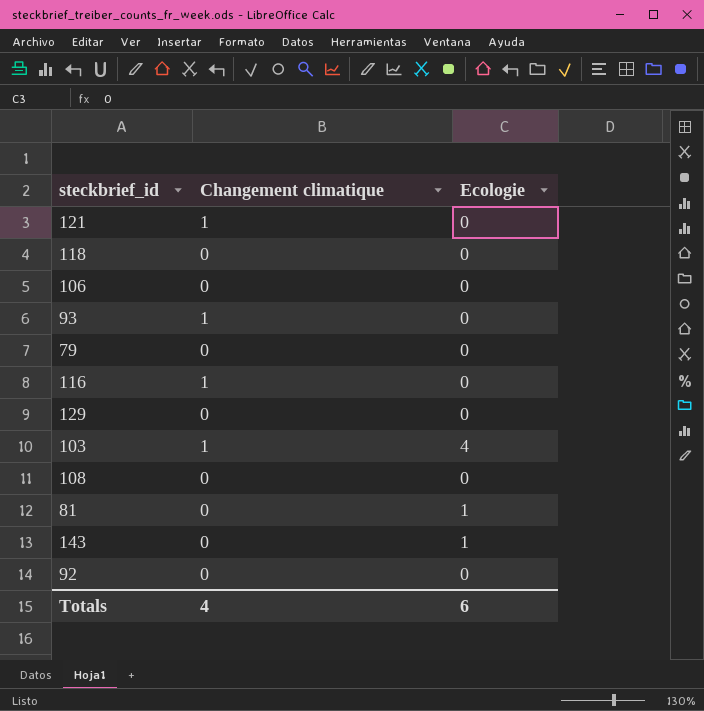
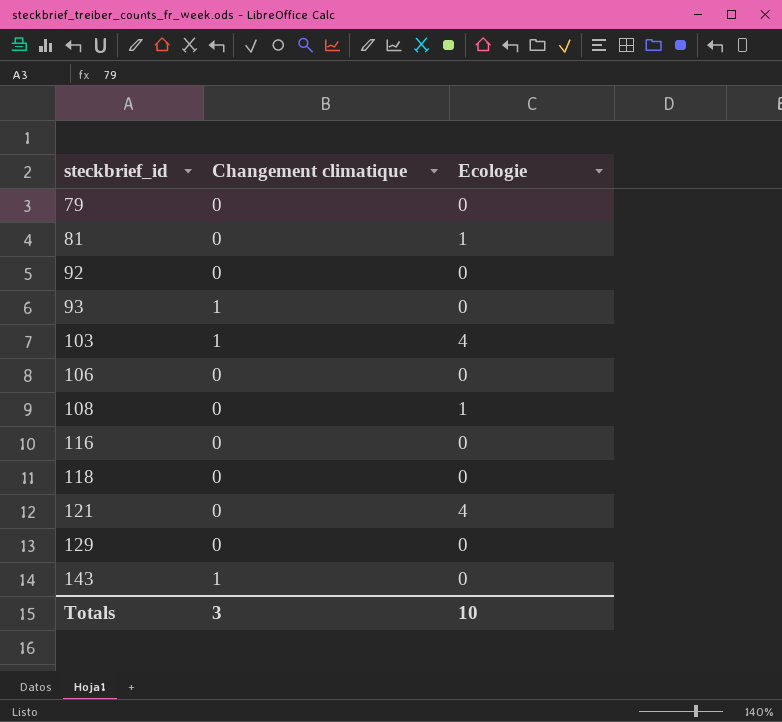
row order: none -> steckbrief_id ascending
108 | Ecologie: 0 -> 1
116 | Changement climatique: 1 -> 0
121 | Changement climatique: 1 -> 0
121 | Ecologie: 0 -> 4
143 | Changement climatique: 0 -> 1
143 | Ecologie: 1 -> 0
Totals | Changement climatique: 4 -> 3
Totals | Ecologie: 6 -> 10

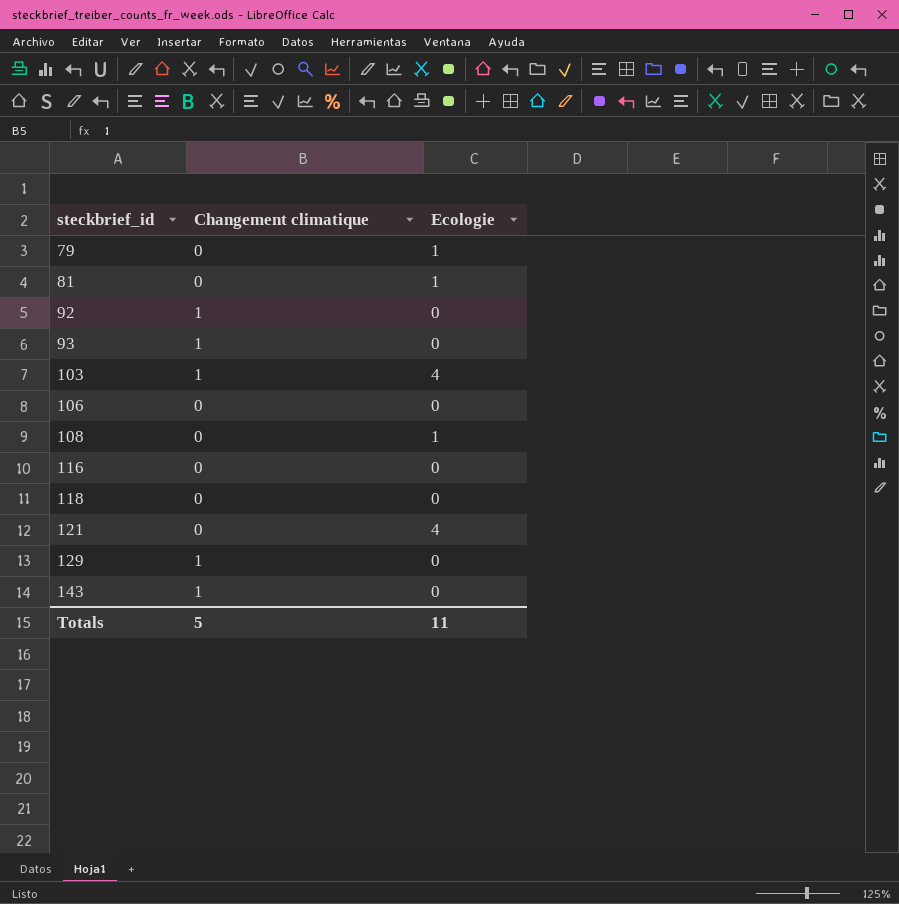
79 | Ecologie: 0 -> 1
92 | Changement climatique: 0 -> 1
129 | Changement climatique: 0 -> 1
Totals | Changement climatique: 3 -> 5
Totals | Ecologie: 10 -> 11

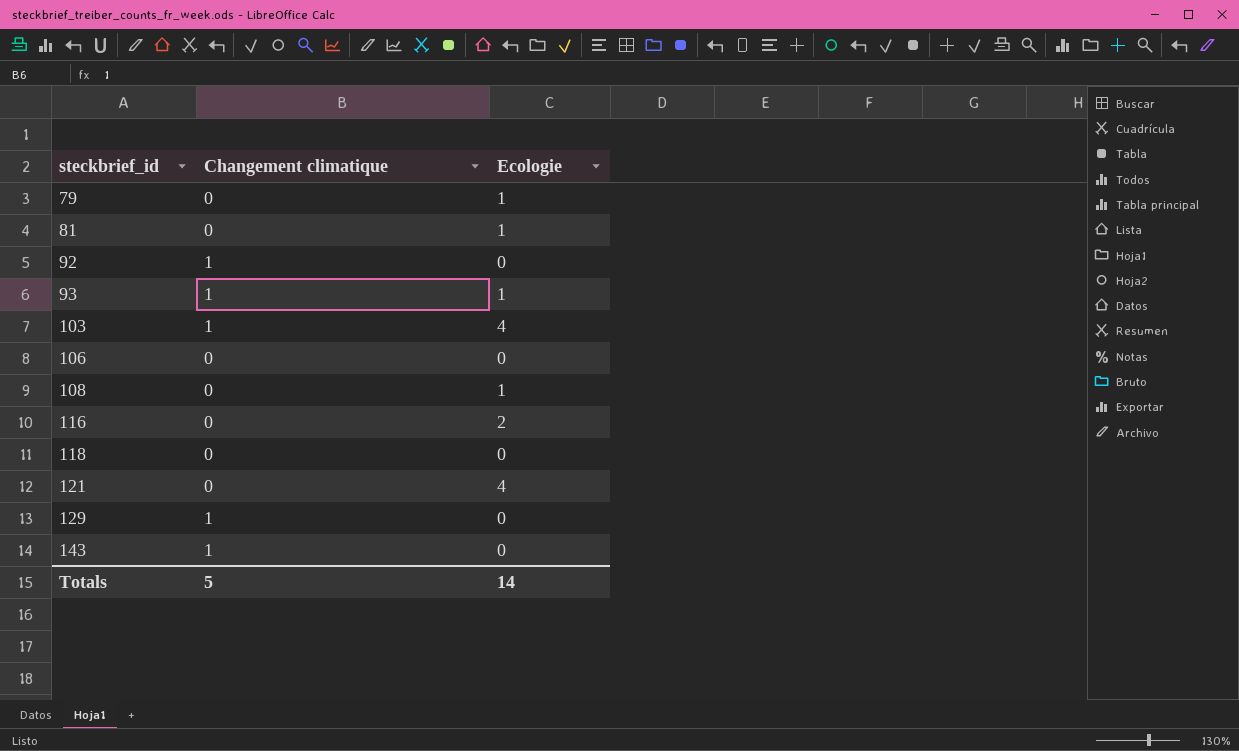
93 | Ecologie: 0 -> 1
116 | Ecologie: 0 -> 2
Totals | Ecologie: 11 -> 14

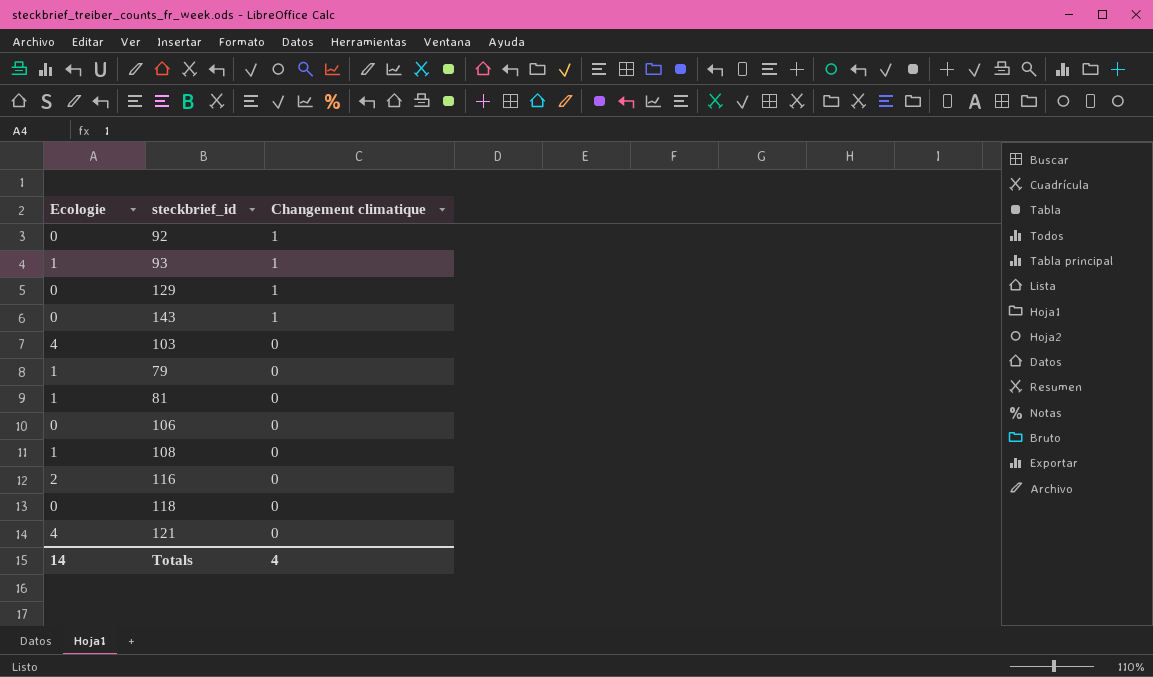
row order: steckbrief_id ascending -> Changement climatique descending
column Ecologie | position: 3 -> 1
103 | Changement climatique: 1 -> 0
Totals | Changement climatique: 5 -> 4

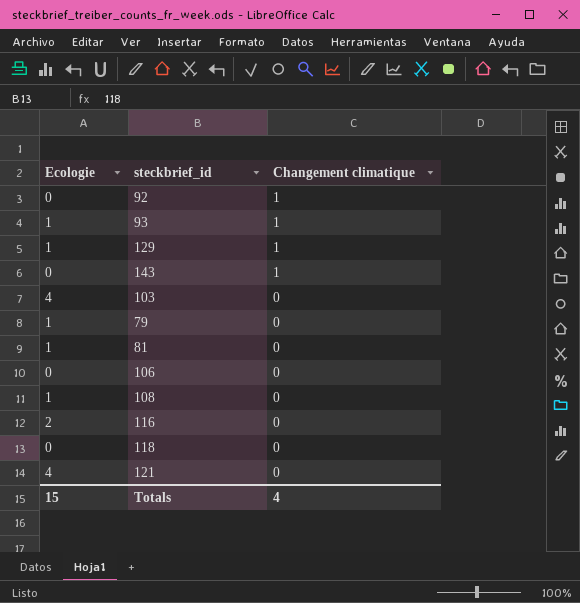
129 | Ecologie: 0 -> 1
Totals | Ecologie: 14 -> 15

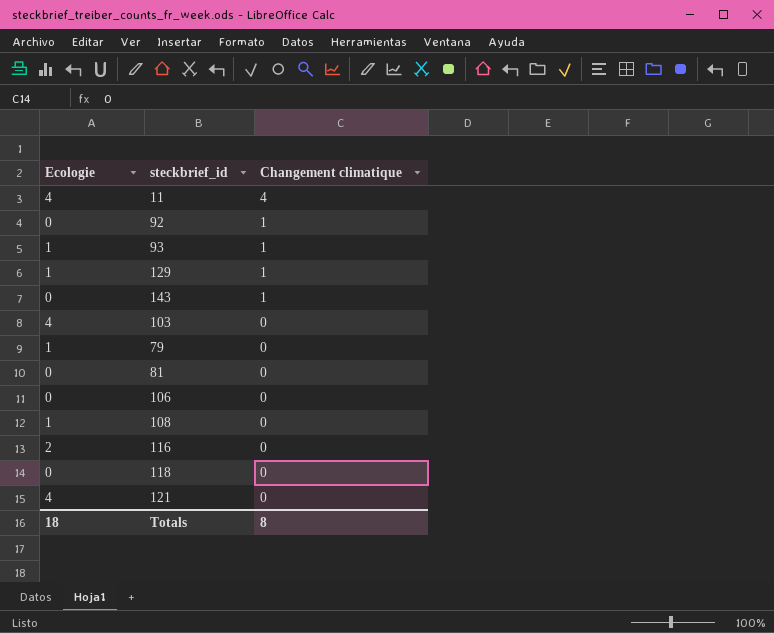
row 11: none -> 4 | 4
81 | Ecologie: 1 -> 0
Totals | Ecologie: 15 -> 18
Totals | Changement climatique: 4 -> 8

